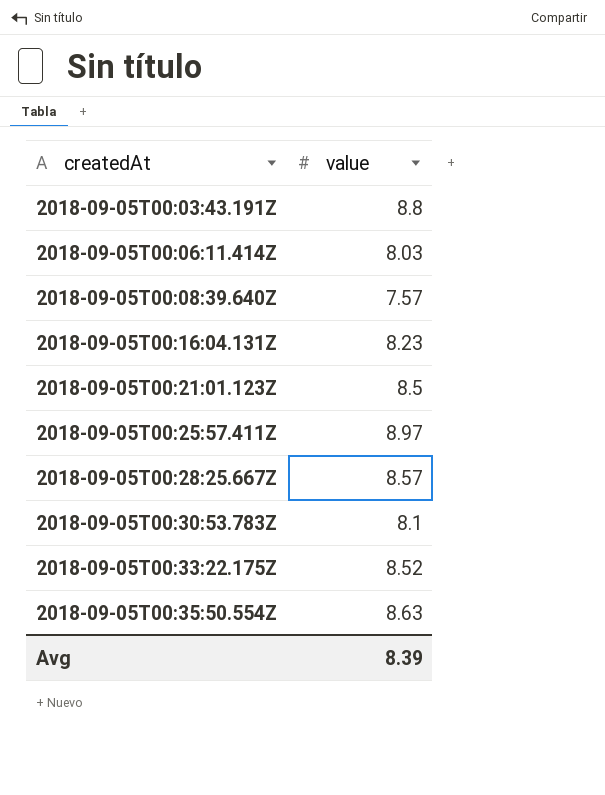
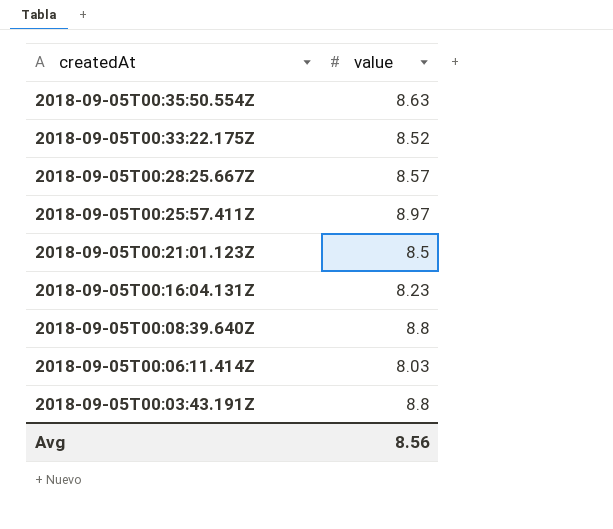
row order: createdAt ascending -> createdAt descending
row 2018-09-05T00:30:53.783Z: 8.1 -> none
2018-09-05T00:08:39.640Z | value: 7.57 -> 8.8
Avg | value: 8.39 -> 8.56

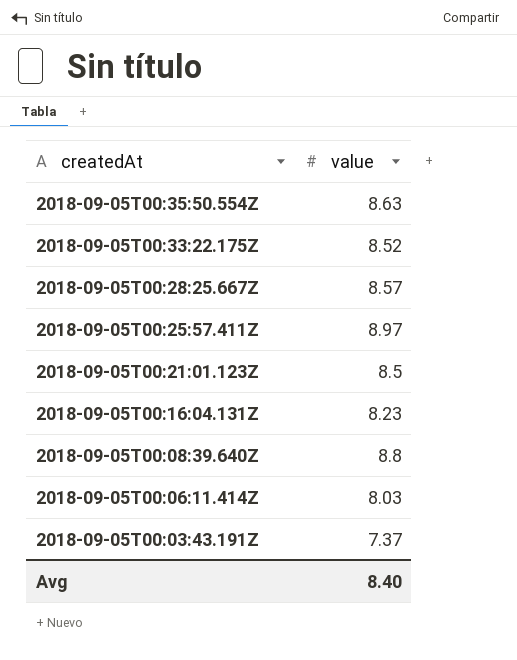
2018-09-05T00:03:43.191Z | value: 8.8 -> 7.37
Avg | value: 8.56 -> 8.40

